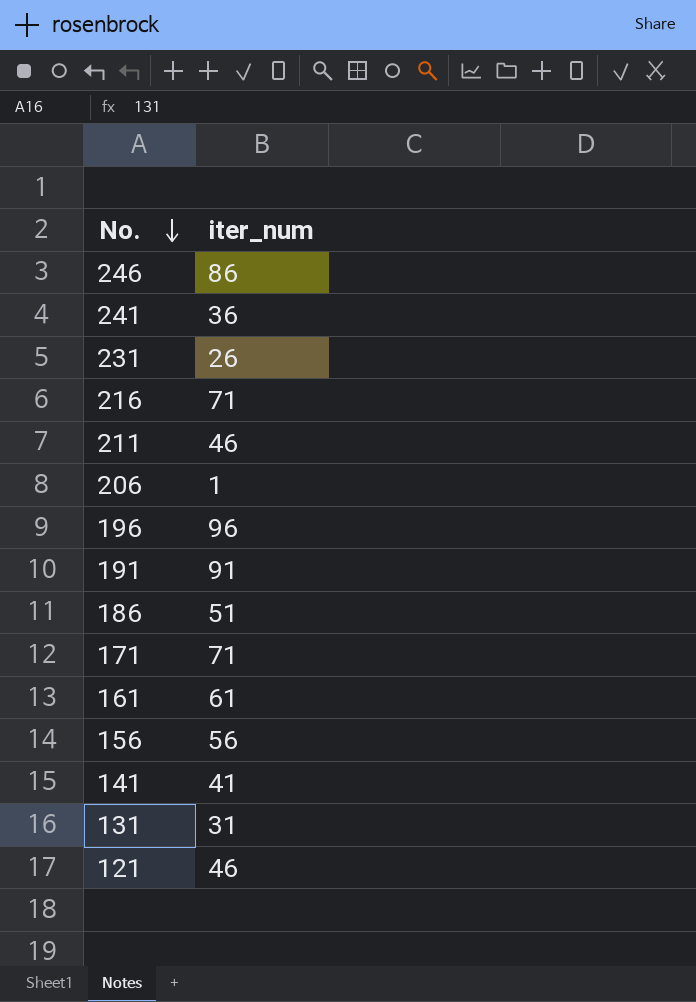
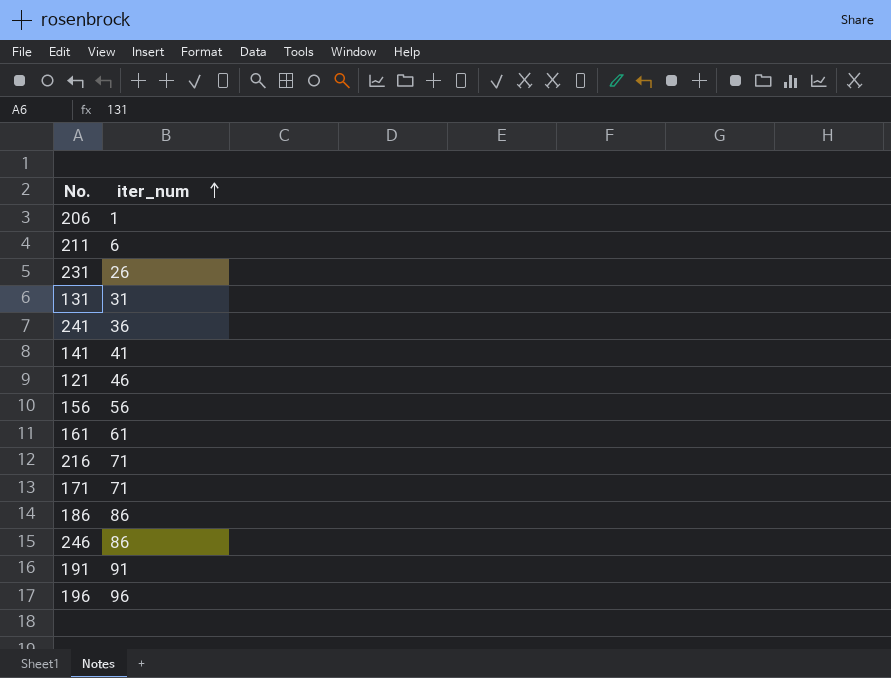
row order: No. descending -> iter_num ascending
211 | iter_num: 46 -> 6
186 | iter_num: 51 -> 86

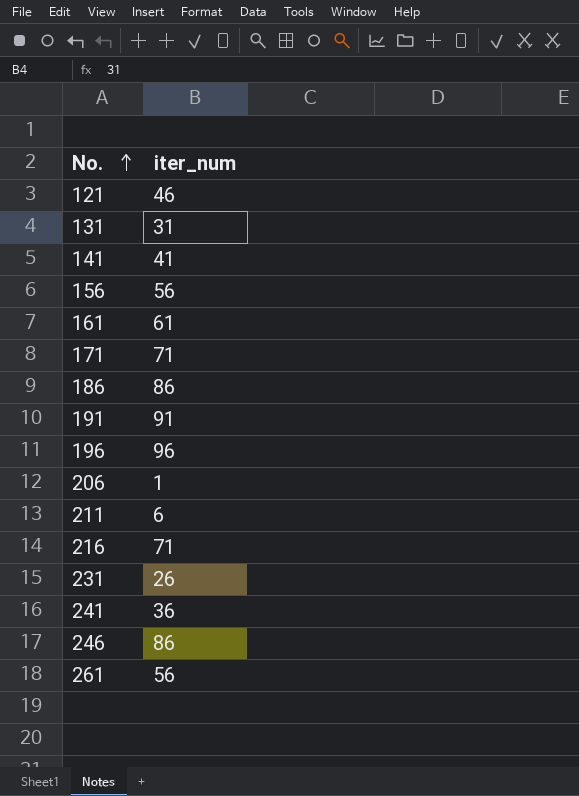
row order: iter_num ascending -> No. ascending
row 261: none -> 56

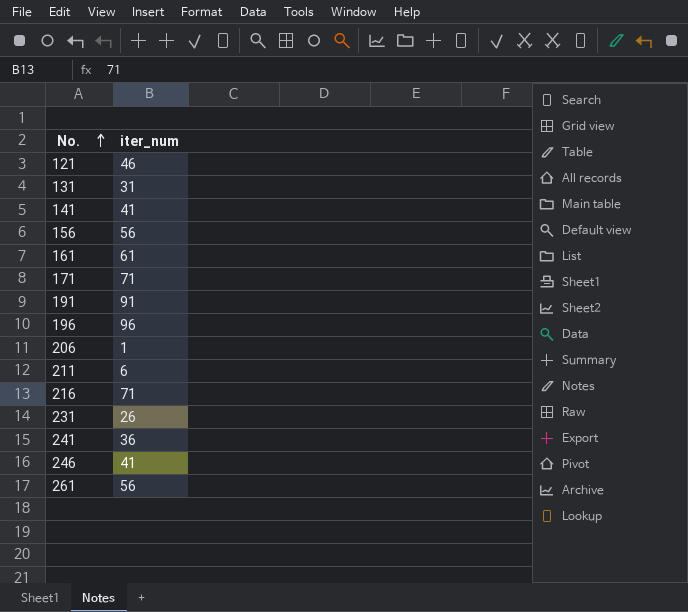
row 186: 86 -> none
246 | iter_num: 86 -> 41

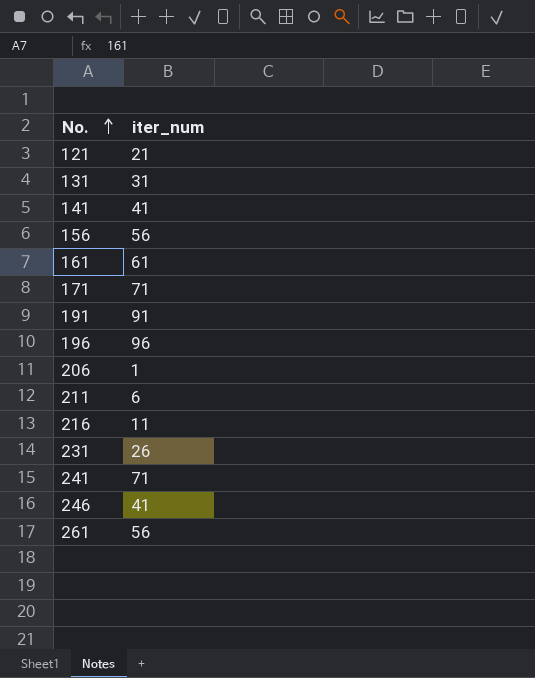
121 | iter_num: 46 -> 21
216 | iter_num: 71 -> 11
241 | iter_num: 36 -> 71

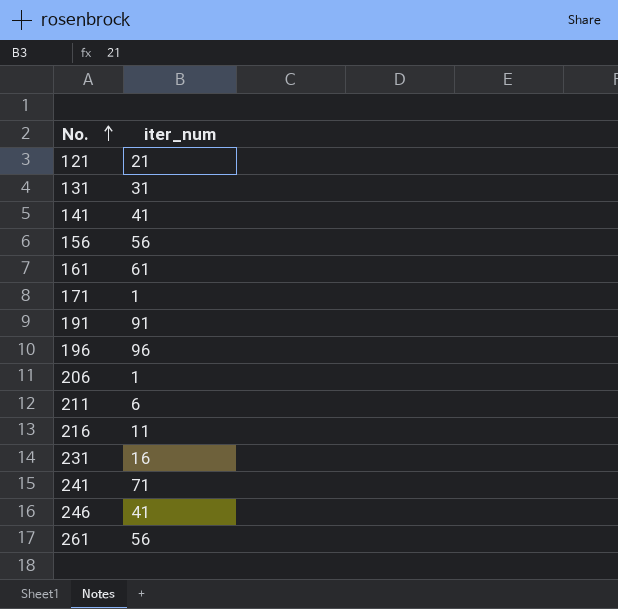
171 | iter_num: 71 -> 1
231 | iter_num: 26 -> 16

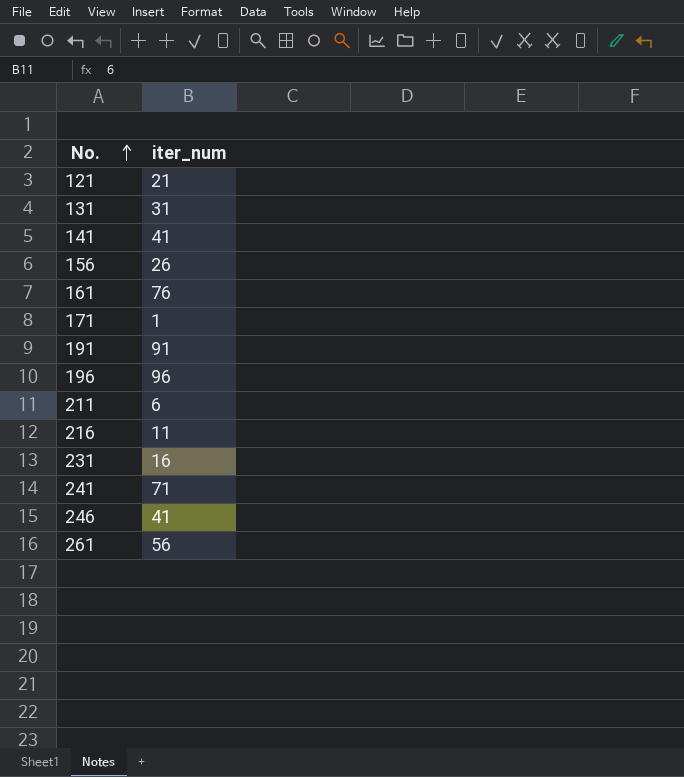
row 206: 1 -> none
156 | iter_num: 56 -> 26
161 | iter_num: 61 -> 76

